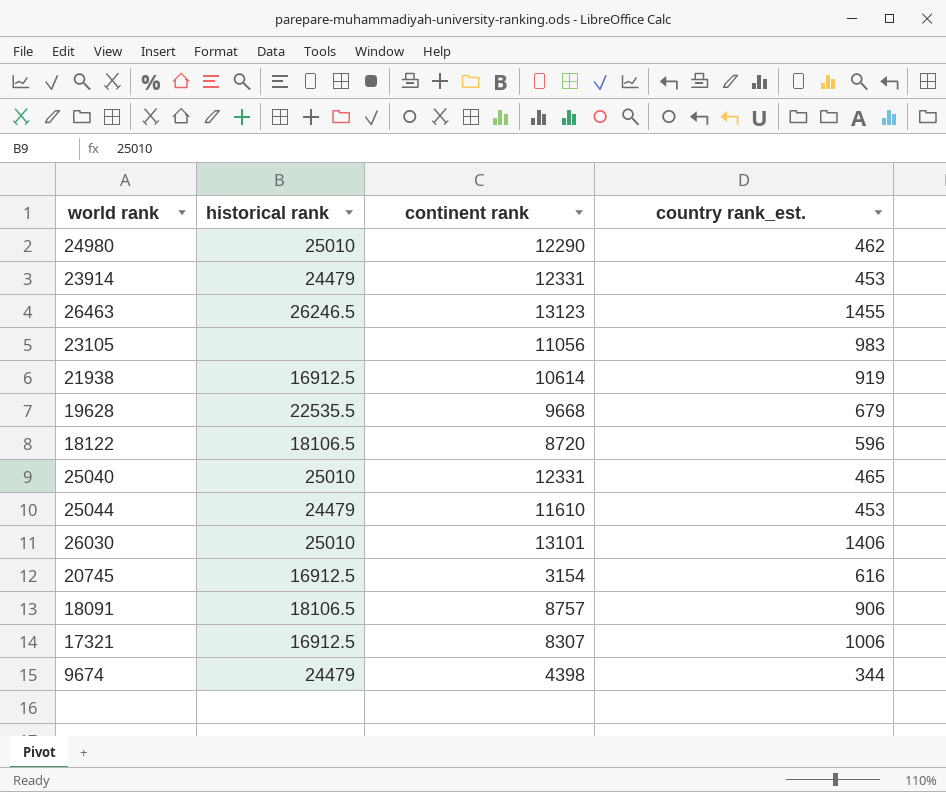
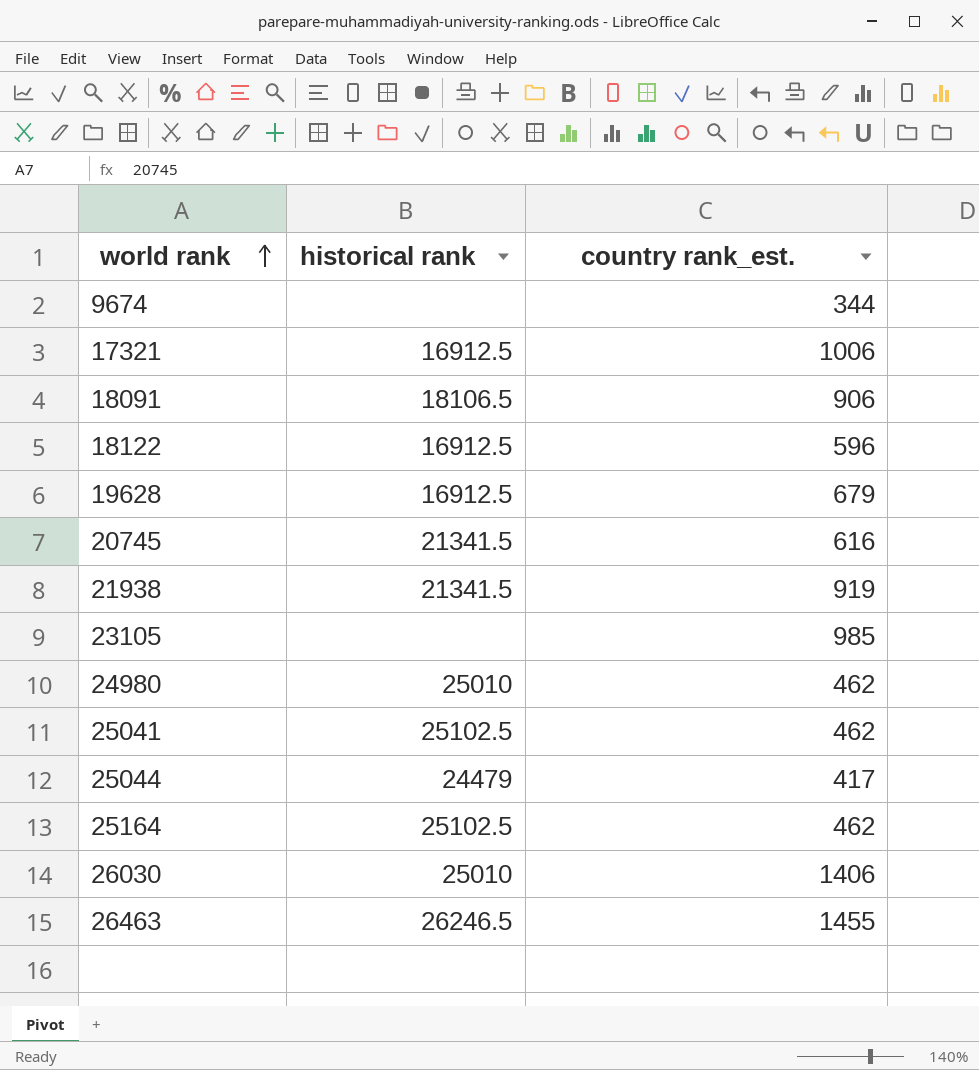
row order: none -> world rank ascending
column continent rank | position: 3 -> none
row 23914: 24479 | 12331 | 453 -> none
row 25040: 25010 | 12331 | 465 -> none
9674 | historical rank: 24479 -> none
18122 | historical rank: 18106.5 -> 16912.5
19628 | historical rank: 22535.5 -> 16912.5
20745 | historical rank: 16912.5 -> 21341.5
21938 | historical rank: 16912.5 -> 21341.5
23105 | country rank_est.: 983 -> 985
row 25041: none -> 25102.5 | 462
25044 | country rank_est.: 453 -> 417
row 25164: none -> 25102.5 | 462

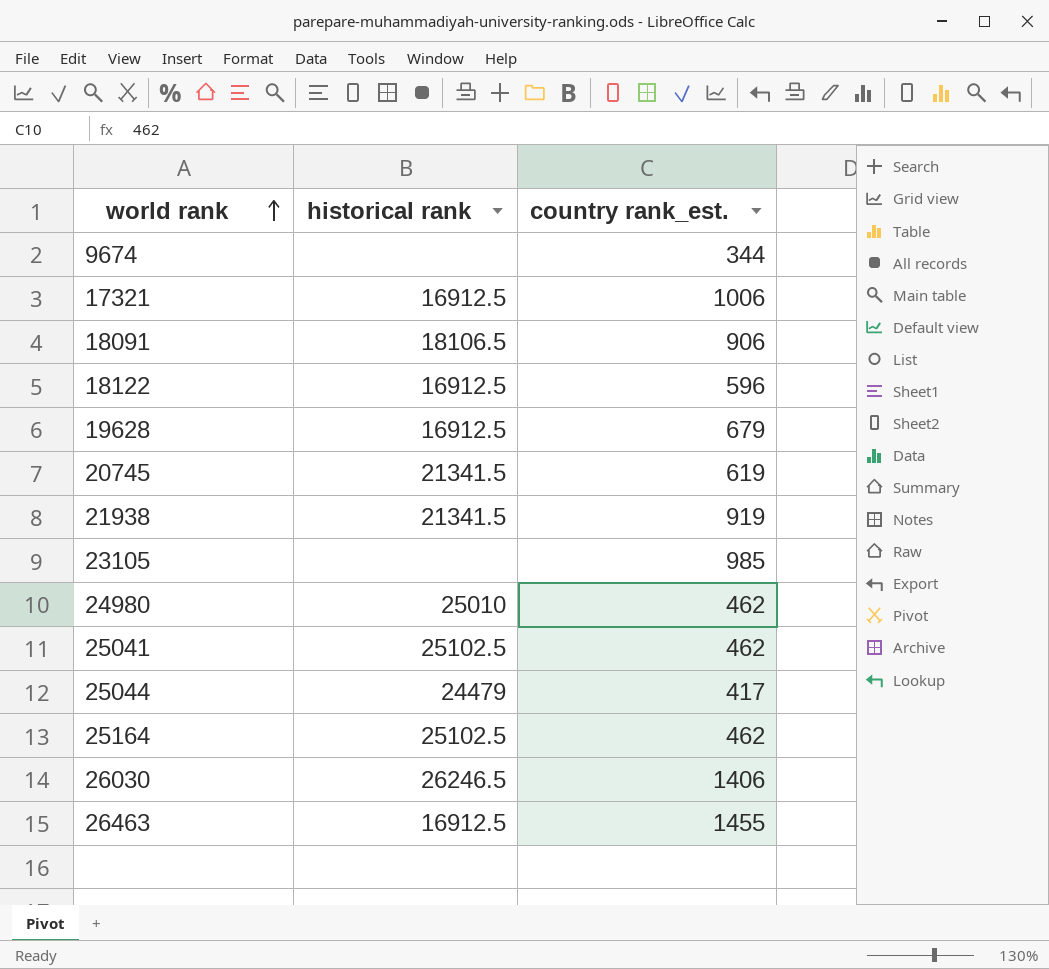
20745 | country rank_est.: 616 -> 619
26030 | historical rank: 25010 -> 26246.5
26463 | historical rank: 26246.5 -> 16912.5

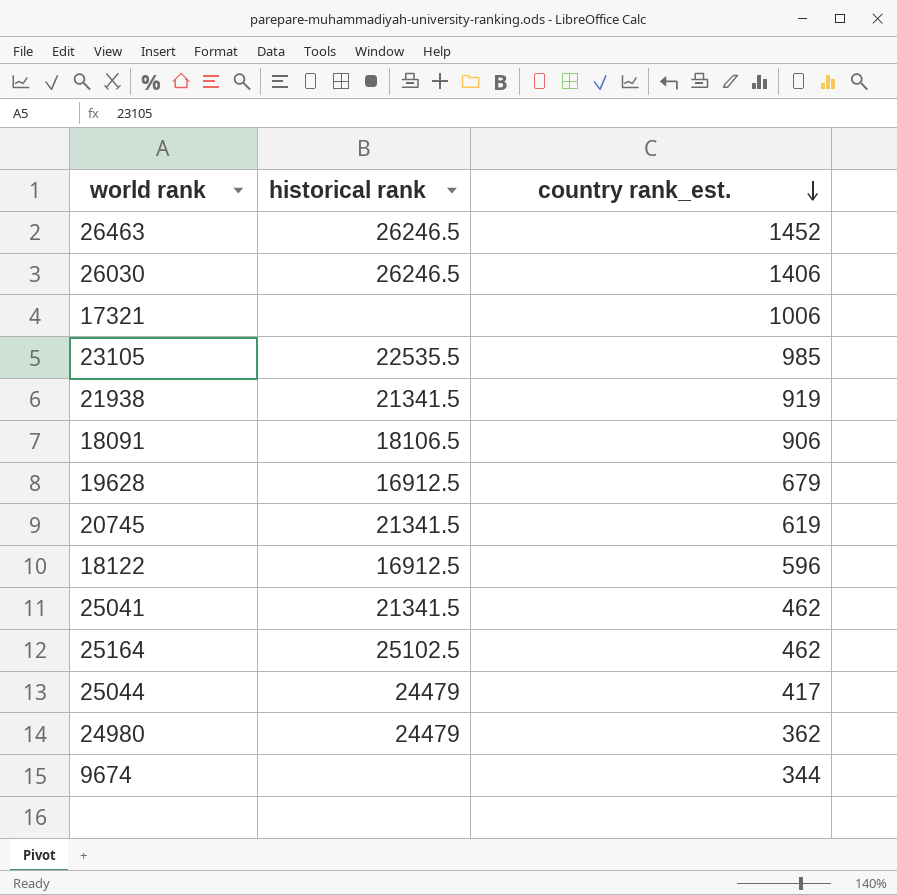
row order: world rank ascending -> country rank_est. descending
26463 | historical rank: 16912.5 -> 26246.5
26463 | country rank_est.: 1455 -> 1452
17321 | historical rank: 16912.5 -> none
23105 | historical rank: none -> 22535.5
25041 | historical rank: 25102.5 -> 21341.5
24980 | historical rank: 25010 -> 24479
24980 | country rank_est.: 462 -> 362

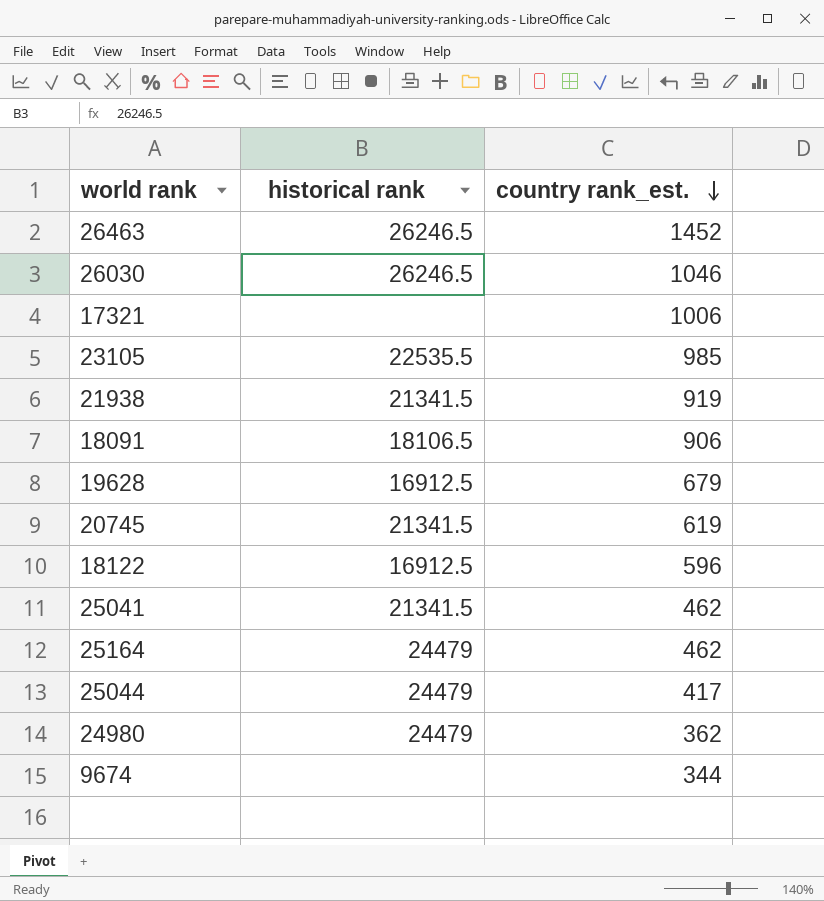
26030 | country rank_est.: 1406 -> 1046
25164 | historical rank: 25102.5 -> 24479

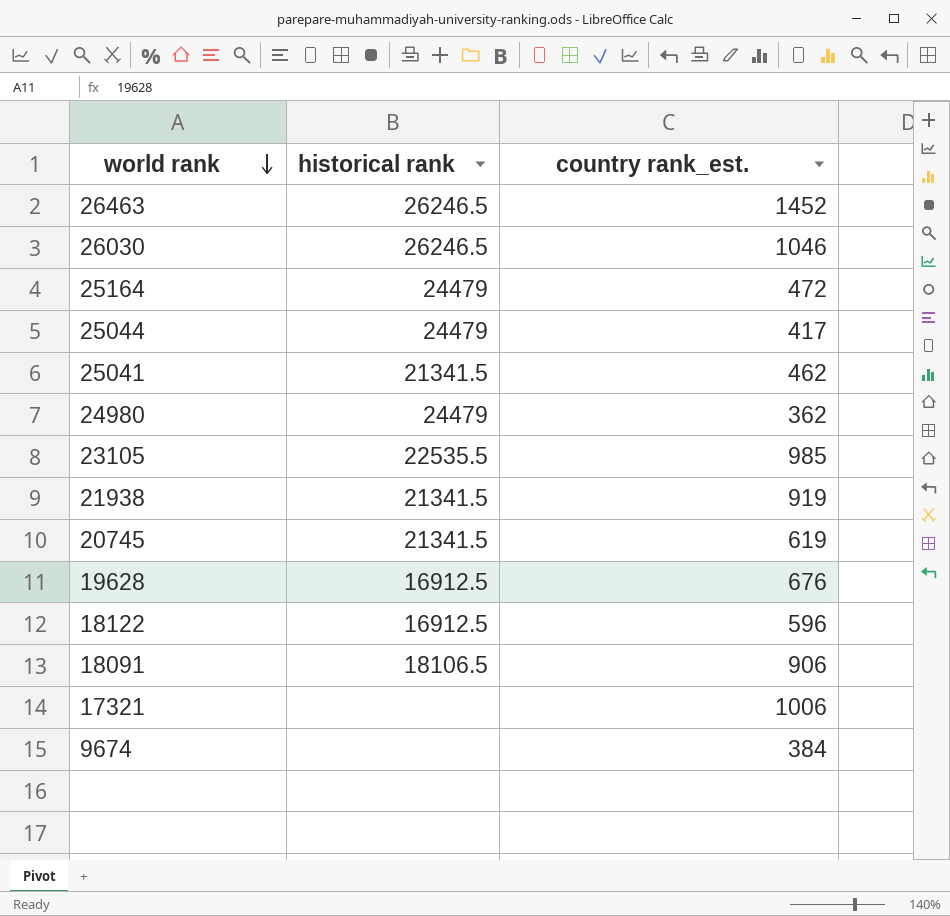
row order: country rank_est. descending -> world rank descending
25164 | country rank_est.: 462 -> 472
19628 | country rank_est.: 679 -> 676
9674 | country rank_est.: 344 -> 384

